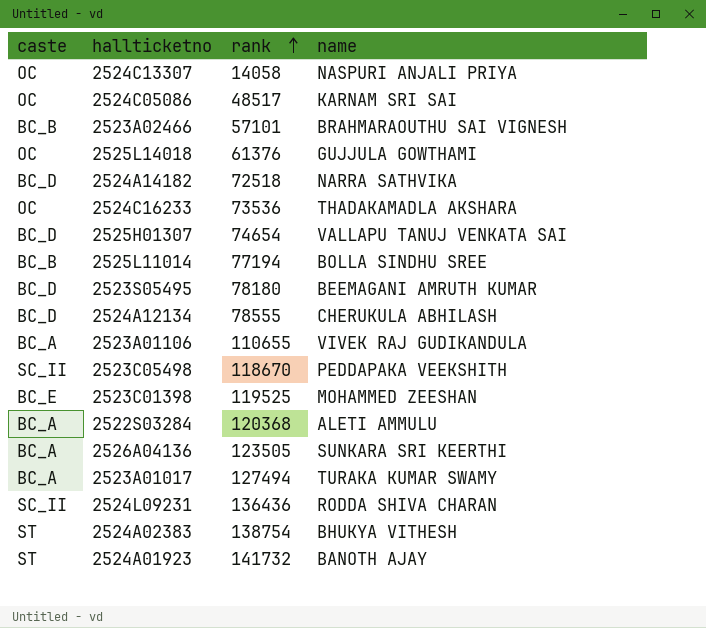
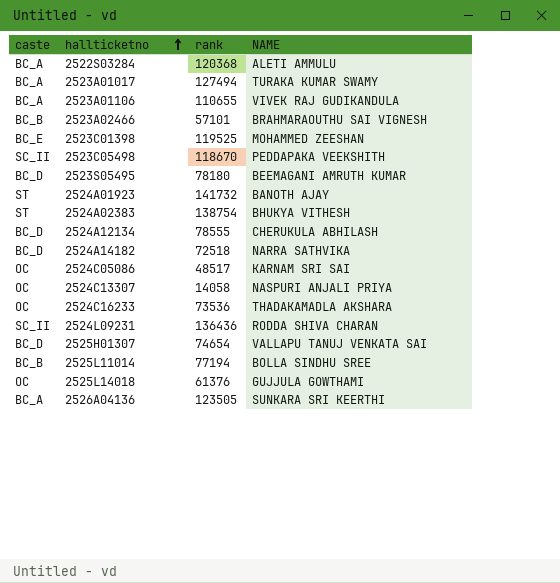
row order: rank ascending -> hallticketno ascending
column name: name -> NAME

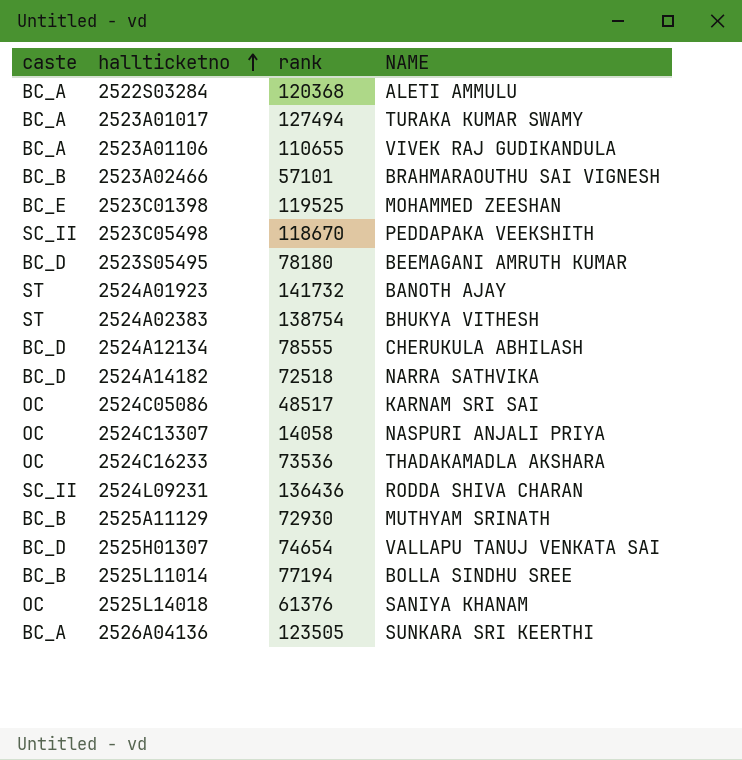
row 2525A11129: none -> BC_B | 72930 | MUTHYAM SRINATH
2525L14018 | NAME: GUJJULA GOWTHAMI -> SANIYA KHANAM

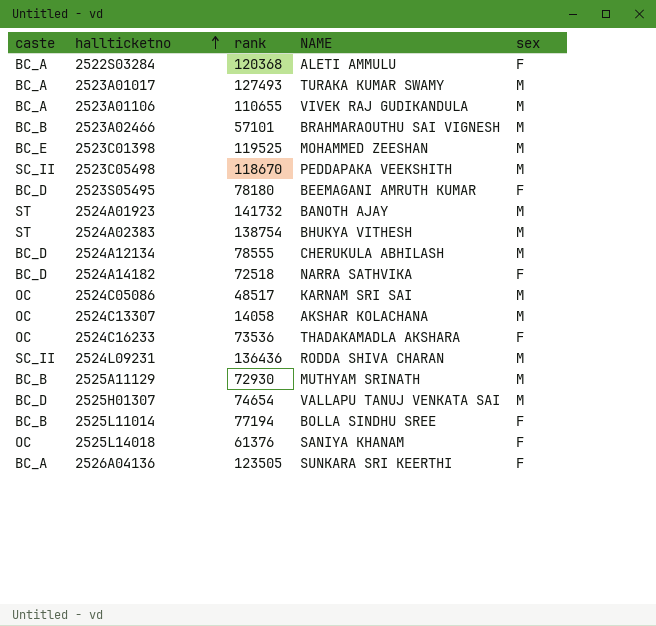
column sex | position: none -> 5
2523A01017 | rank: 127494 -> 127493
2524C13307 | NAME: NASPURI ANJALI PRIYA -> AKSHAR KOLACHANA

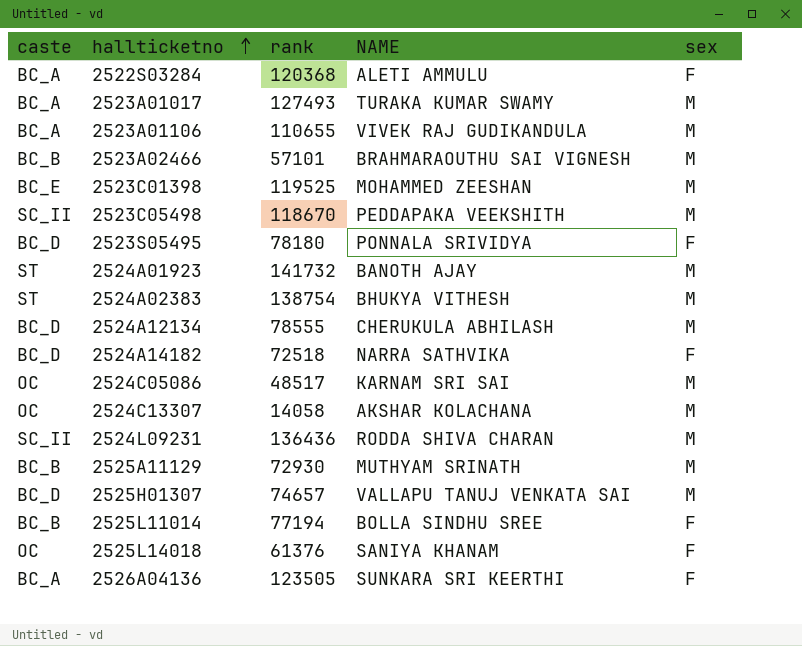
row 2524C16233: OC | 73536 | THADAKAMADLA AKSHARA | F -> none
2523S05495 | NAME: BEEMAGANI AMRUTH KUMAR -> PONNALA SRIVIDYA
2525H01307 | rank: 74654 -> 74657

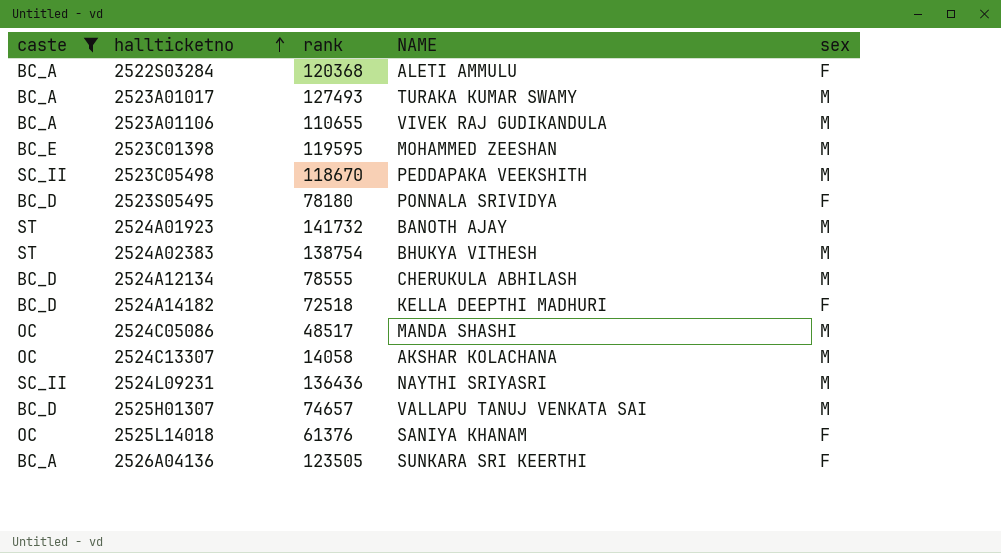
filter: none -> caste != BC_B
2523C01398 | rank: 119525 -> 119595
2524A14182 | NAME: NARRA SATHVIKA -> KELLA DEEPTHI MADHURI
2524C05086 | NAME: KARNAM SRI SAI -> MANDA SHASHI
2524L09231 | NAME: RODDA SHIVA CHARAN -> NAYTHI SRIYASRI

